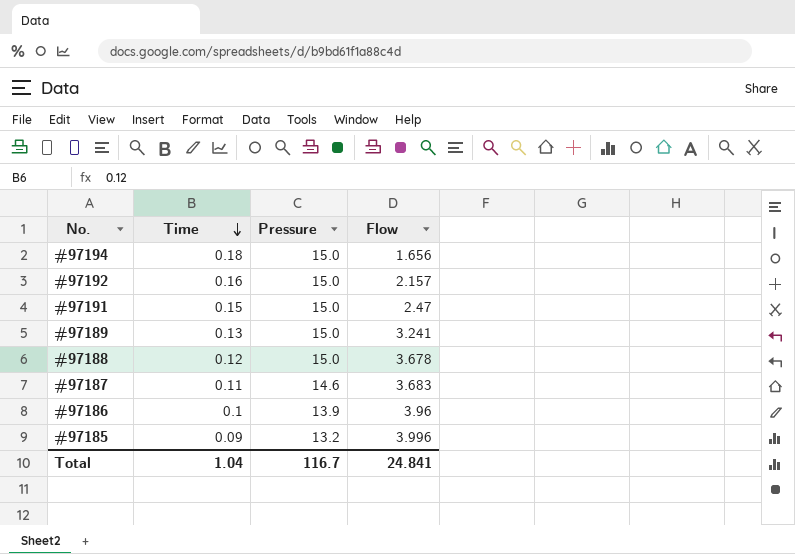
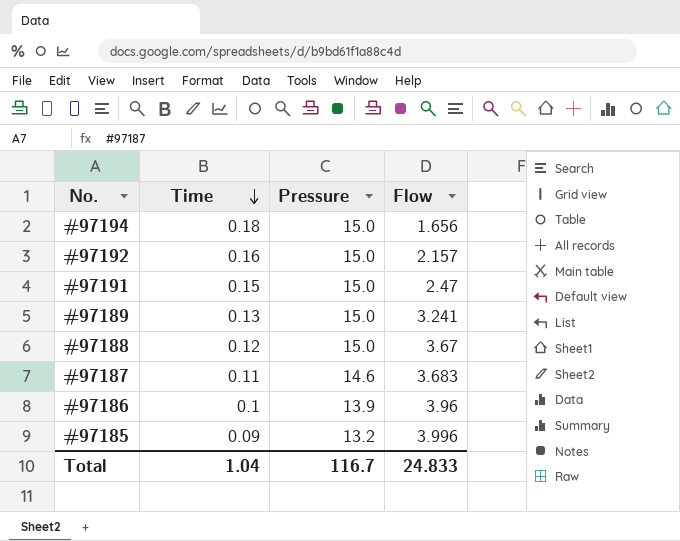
#97188 | Flow: 3.678 -> 3.67
Total | Flow: 24.841 -> 24.833

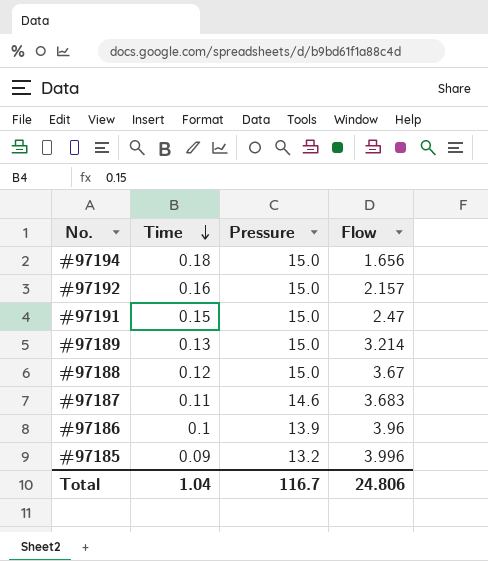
#97189 | Flow: 3.241 -> 3.214
Total | Flow: 24.833 -> 24.806

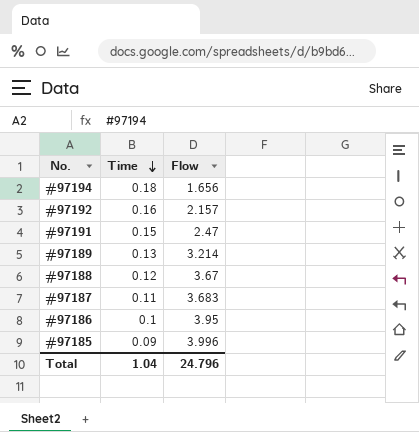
column Pressure | position: 3 -> none
#97186 | Flow: 3.96 -> 3.95
Total | Flow: 24.806 -> 24.796

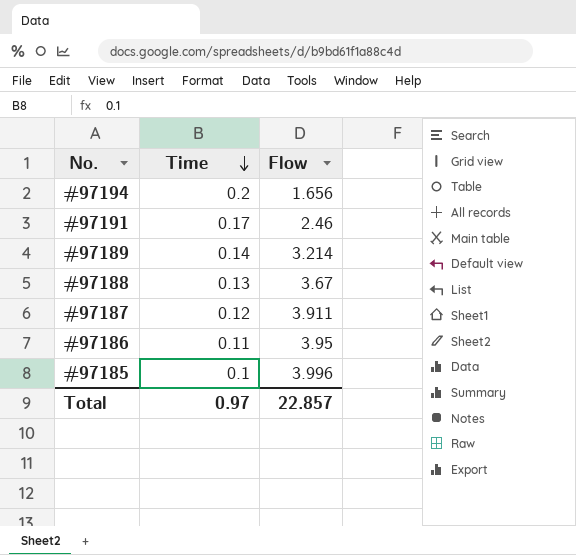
row #97192: 0.16 | 2.157 -> none
#97194 | Time: 0.18 -> 0.2
#97191 | Time: 0.15 -> 0.17
#97191 | Flow: 2.47 -> 2.46
#97189 | Time: 0.13 -> 0.14
#97188 | Time: 0.12 -> 0.13
#97187 | Time: 0.11 -> 0.12
#97187 | Flow: 3.683 -> 3.911
#97186 | Time: 0.1 -> 0.11
#97185 | Time: 0.09 -> 0.1
Total | Time: 1.04 -> 0.97
Total | Flow: 24.796 -> 22.857

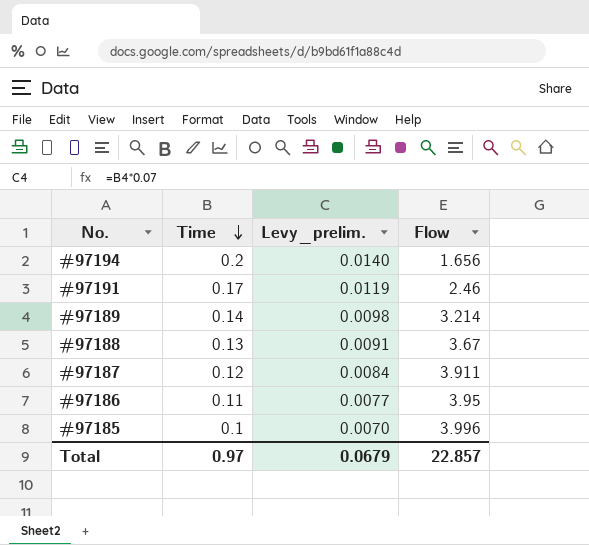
column Levy_prelim. | formula: none -> [Time] * 0.07

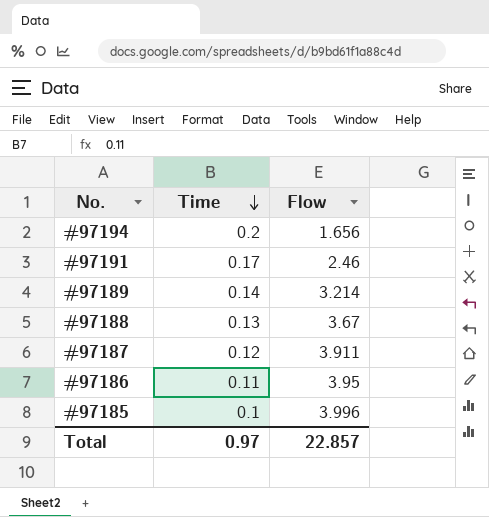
column Levy_prelim. | formula: [Time] * 0.07 -> none

